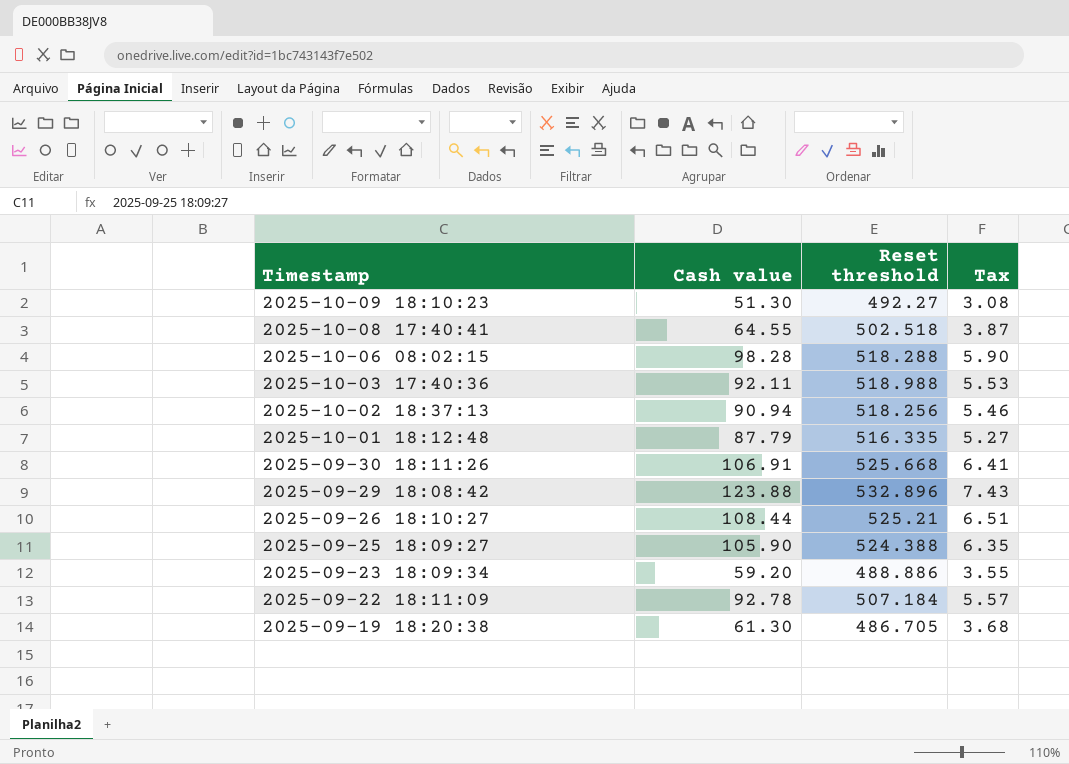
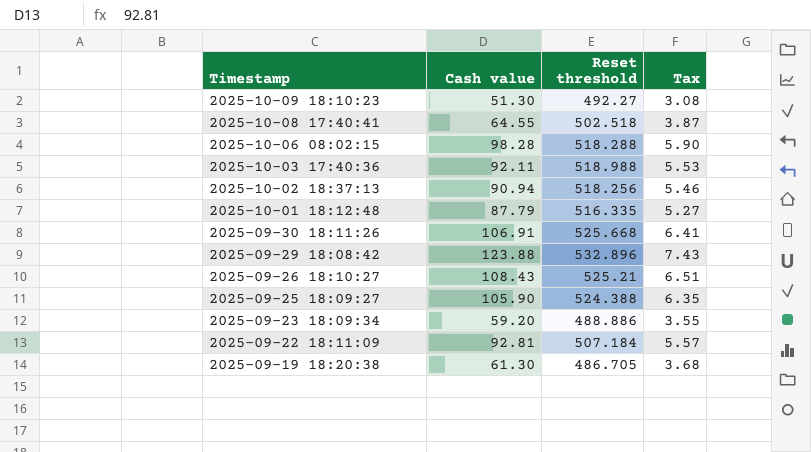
2025-09-26 18:10:27 | Cash value: 108.44 -> 108.43
2025-09-22 18:11:09 | Cash value: 92.78 -> 92.81

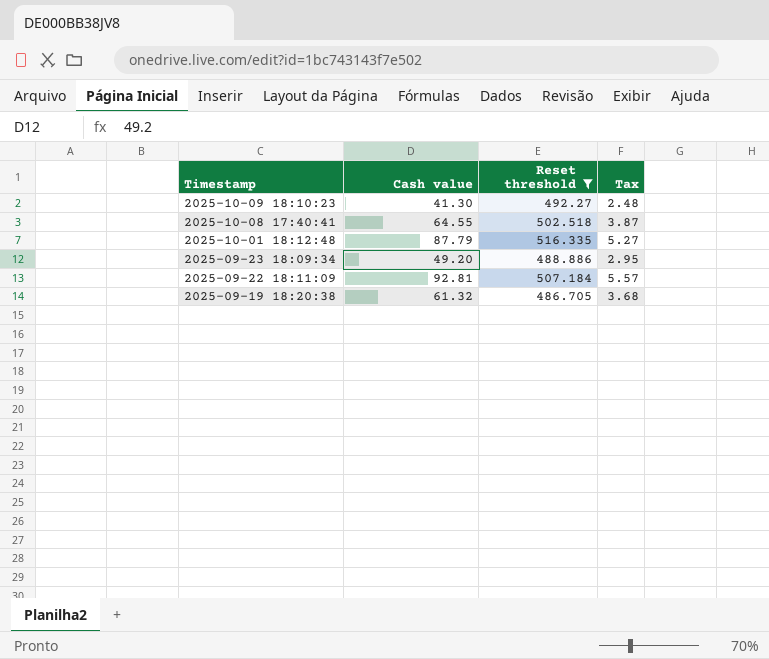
filter: none -> Reset threshold <= 516.335
2025-10-09 18:10:23 | Cash value: 51.30 -> 41.30
2025-10-09 18:10:23 | Tax: 3.08 -> 2.48
2025-09-23 18:09:34 | Cash value: 59.20 -> 49.20
2025-09-23 18:09:34 | Tax: 3.55 -> 2.95
2025-09-19 18:20:38 | Cash value: 61.30 -> 61.32

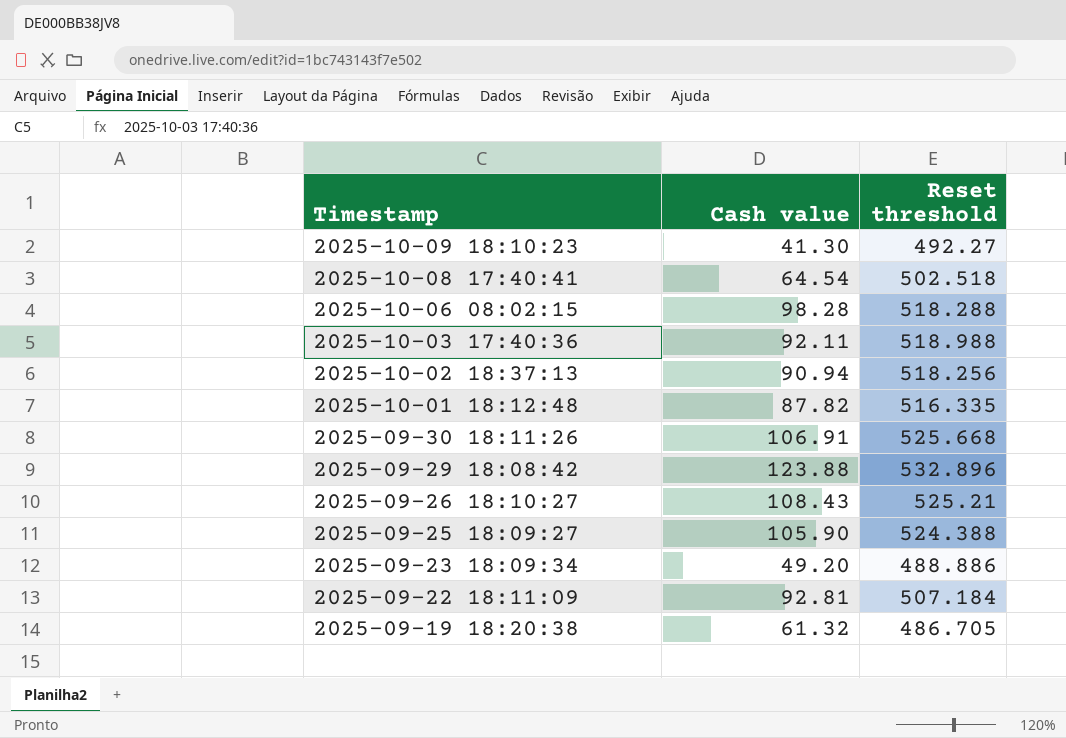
filter: Reset threshold <= 516.335 -> none
column Tax | formula: [Cash value] * 0.06 -> none
2025-10-08 17:40:41 | Cash value: 64.55 -> 64.54
2025-10-01 18:12:48 | Cash value: 87.79 -> 87.82

